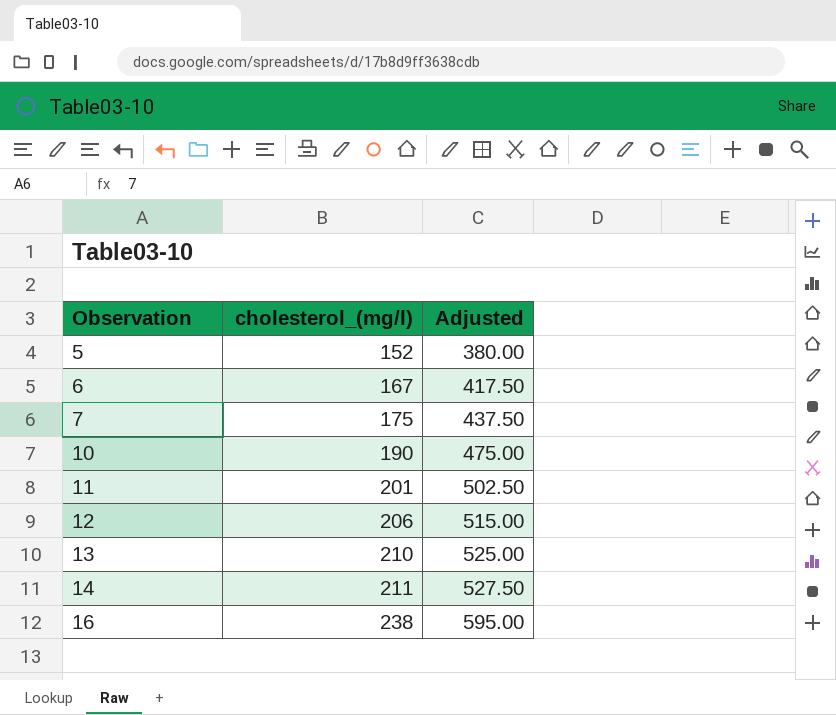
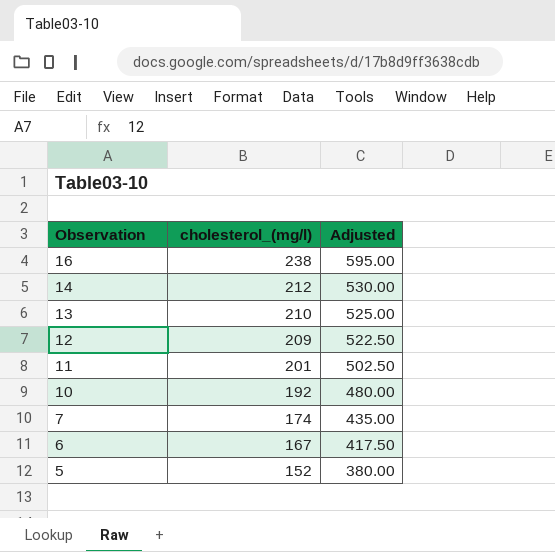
row order: Observation ascending -> Observation descending
14 | cholesterol_(mg/l): 211 -> 212
14 | Adjusted: 527.50 -> 530.00
12 | cholesterol_(mg/l): 206 -> 209
12 | Adjusted: 515.00 -> 522.50
10 | cholesterol_(mg/l): 190 -> 192
10 | Adjusted: 475.00 -> 480.00
7 | cholesterol_(mg/l): 175 -> 174
7 | Adjusted: 437.50 -> 435.00

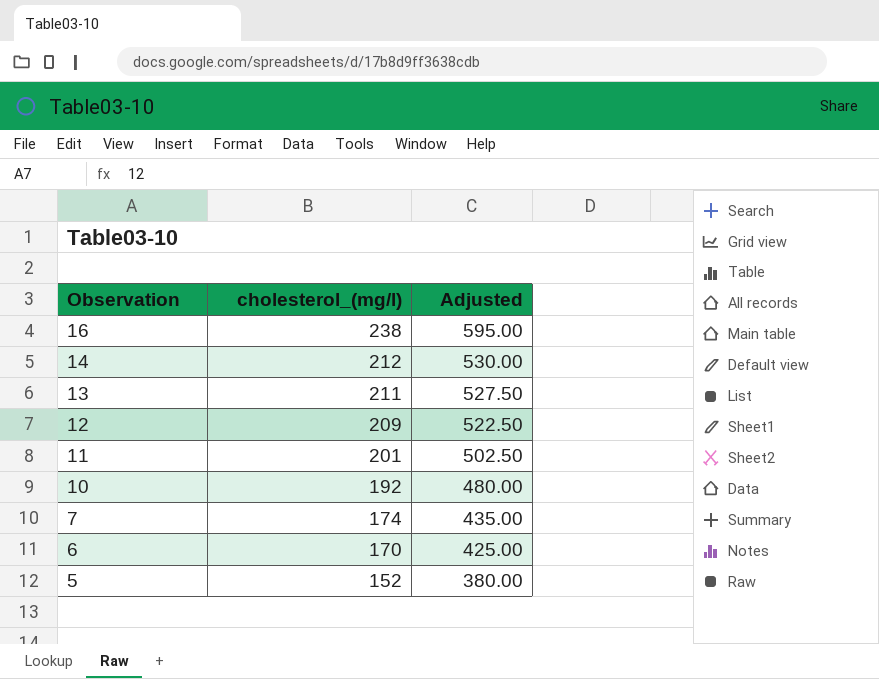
13 | cholesterol_(mg/l): 210 -> 211
13 | Adjusted: 525.00 -> 527.50
6 | cholesterol_(mg/l): 167 -> 170
6 | Adjusted: 417.50 -> 425.00

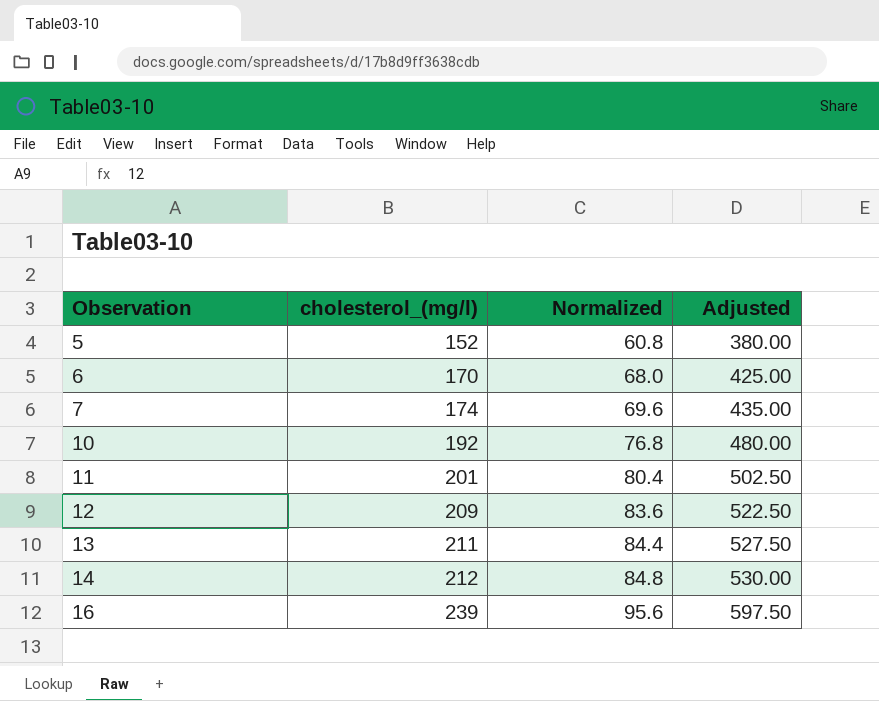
row order: Observation descending -> Observation ascending
column Normalized | formula: none -> [cholesterol_(mg/l)] * 0.4
16 | cholesterol_(mg/l): 238 -> 239
16 | Adjusted: 595.00 -> 597.50

